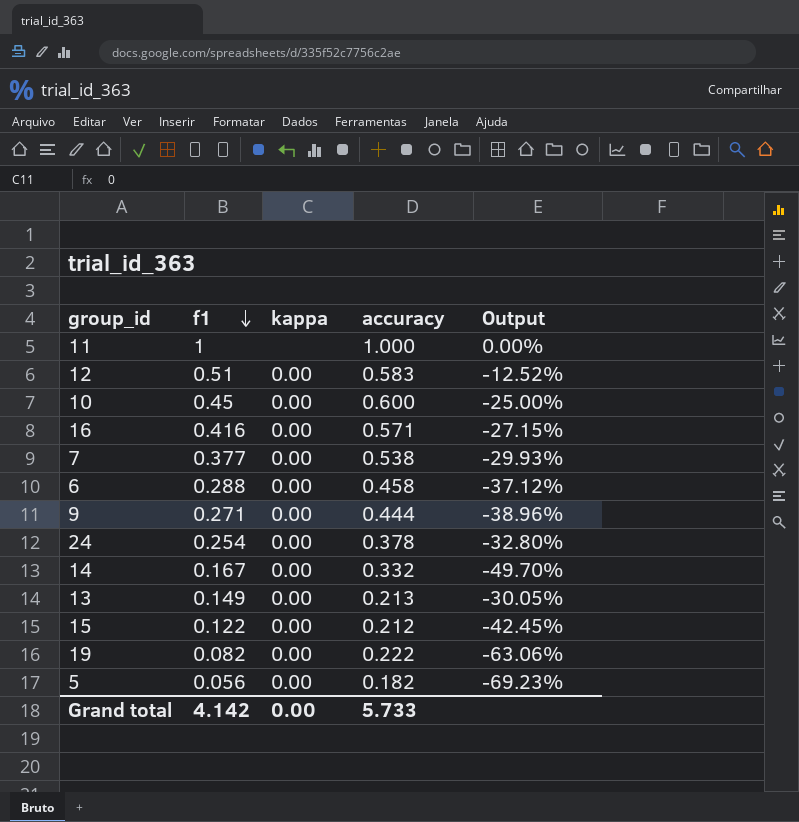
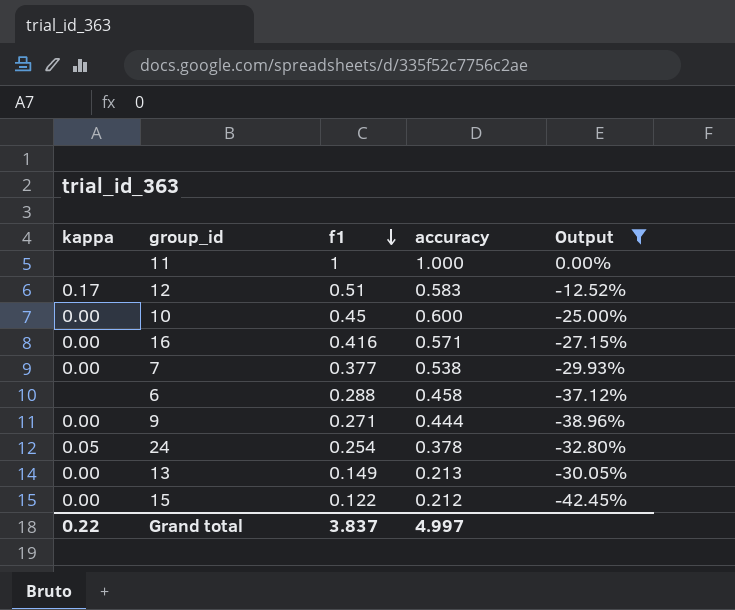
filter: none -> Output >= -42.45%
column kappa | position: 3 -> 1
12 | kappa: 0.00 -> 0.17
6 | kappa: 0.00 -> none
24 | kappa: 0.00 -> 0.05
Grand total | kappa: 0.00 -> 0.22
Grand total | f1: 4.142 -> 3.837
Grand total | accuracy: 5.733 -> 4.997

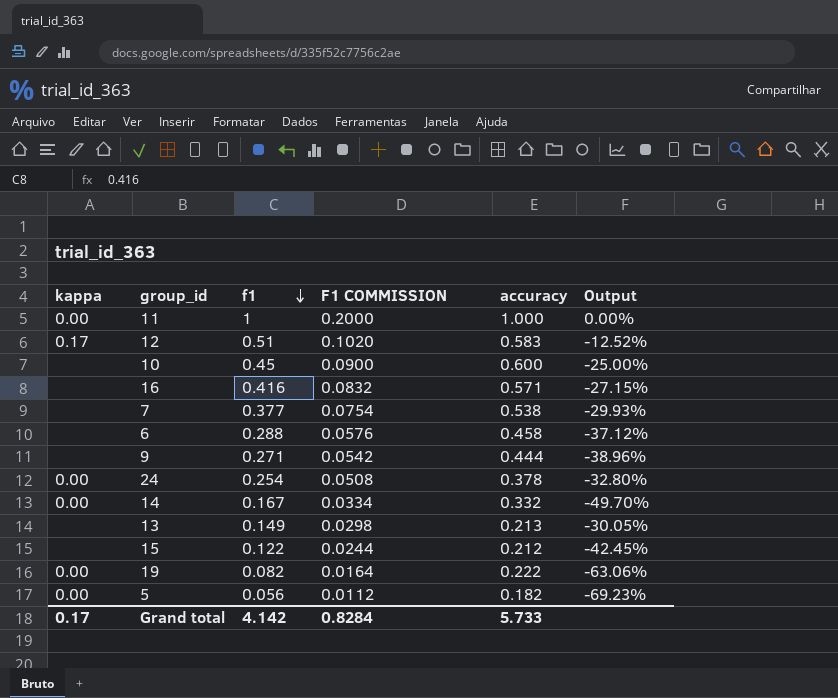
filter: Output >= -42.45% -> none
column F1 COMMISSION | formula: none -> [f1] * 0.2
11 | kappa: none -> 0.00
10 | kappa: 0.00 -> none
16 | kappa: 0.00 -> none
7 | kappa: 0.00 -> none
9 | kappa: 0.00 -> none
24 | kappa: 0.05 -> 0.00
13 | kappa: 0.00 -> none
15 | kappa: 0.00 -> none
Grand total | kappa: 0.22 -> 0.17
Grand total | f1: 3.837 -> 4.142
Grand total | accuracy: 4.997 -> 5.733

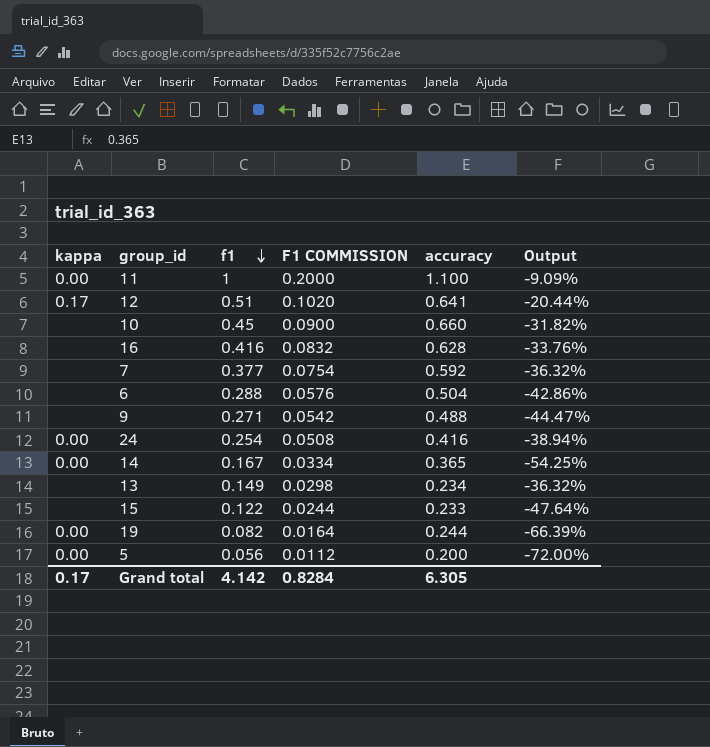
11 | accuracy: 1.000 -> 1.100
11 | Output: 0.00% -> -9.09%
12 | accuracy: 0.583 -> 0.641
12 | Output: -12.52% -> -20.44%
10 | accuracy: 0.600 -> 0.660
10 | Output: -25.00% -> -31.82%
16 | accuracy: 0.571 -> 0.628
16 | Output: -27.15% -> -33.76%
7 | accuracy: 0.538 -> 0.592
7 | Output: -29.93% -> -36.32%
6 | accuracy: 0.458 -> 0.504
6 | Output: -37.12% -> -42.86%
9 | accuracy: 0.444 -> 0.488
9 | Output: -38.96% -> -44.47%
24 | accuracy: 0.378 -> 0.416
24 | Output: -32.80% -> -38.94%
14 | accuracy: 0.332 -> 0.365
14 | Output: -49.70% -> -54.25%
13 | accuracy: 0.213 -> 0.234
13 | Output: -30.05% -> -36.32%
15 | accuracy: 0.212 -> 0.233
15 | Output: -42.45% -> -47.64%
19 | accuracy: 0.222 -> 0.244
19 | Output: -63.06% -> -66.39%
5 | accuracy: 0.182 -> 0.200
5 | Output: -69.23% -> -72.00%
Grand total | accuracy: 5.733 -> 6.305

